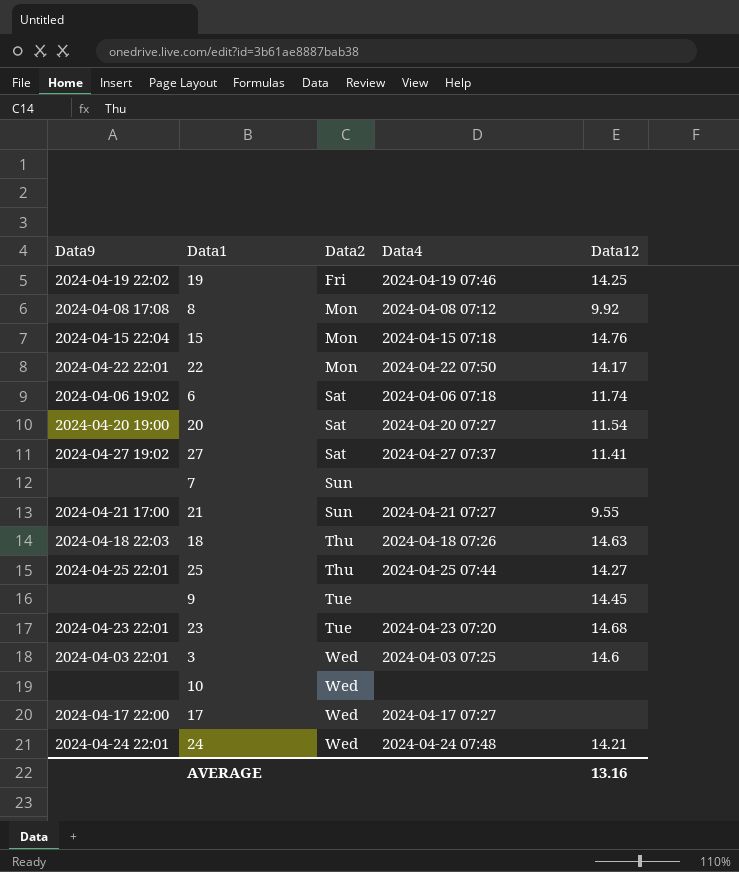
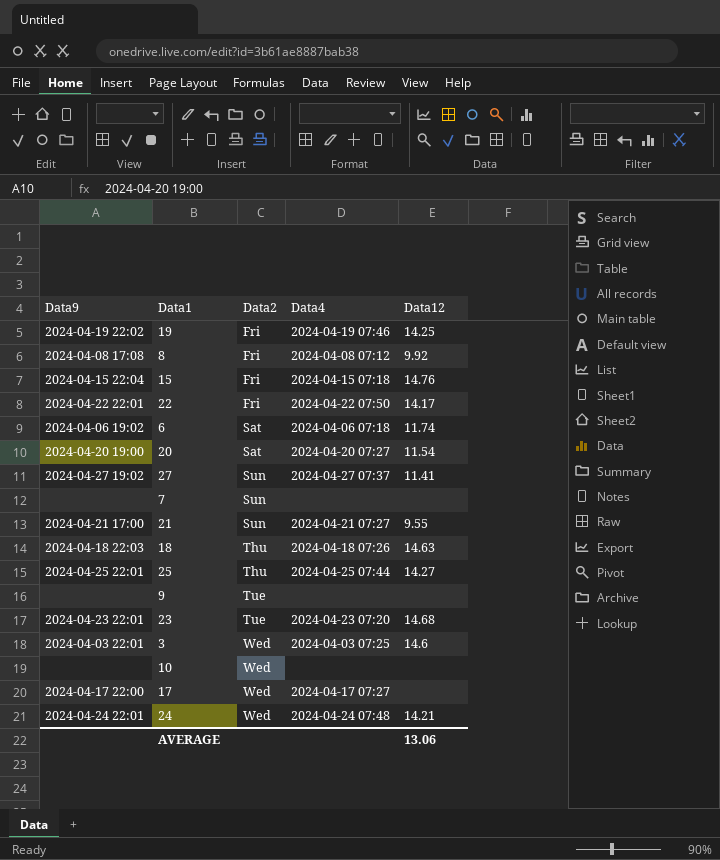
8 | Data2: Mon -> Fri
15 | Data2: Mon -> Fri
22 | Data2: Mon -> Fri
27 | Data2: Sat -> Sun
9 | Data12: 14.45 -> none
AVERAGE | Data12: 13.16 -> 13.06

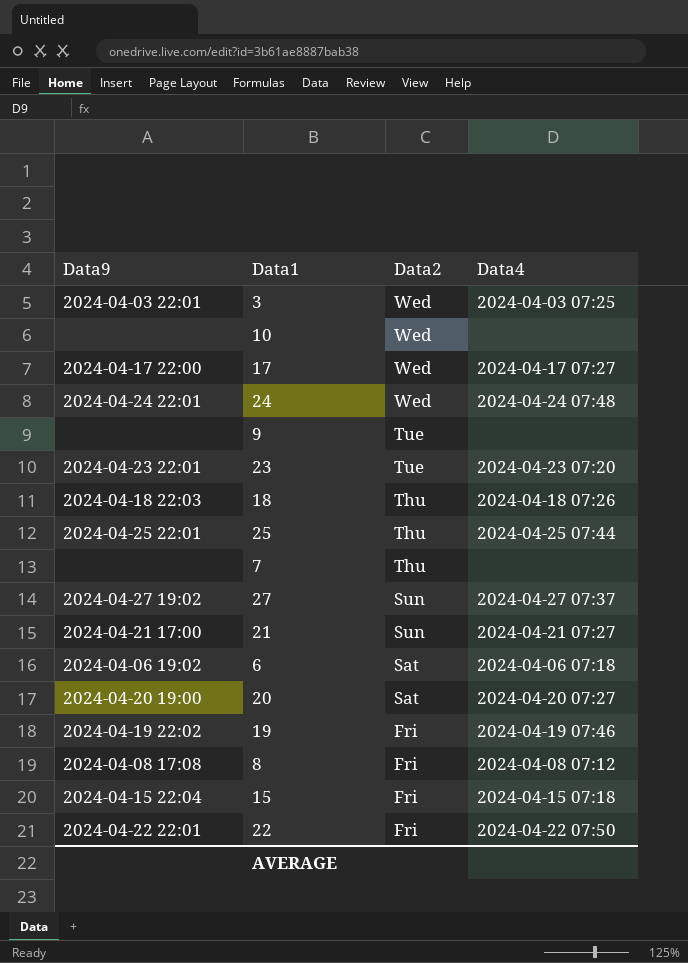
row order: Data2 ascending -> Data2 descending
column Data12 | position: 5 -> none
7 | Data2: Sun -> Thu

